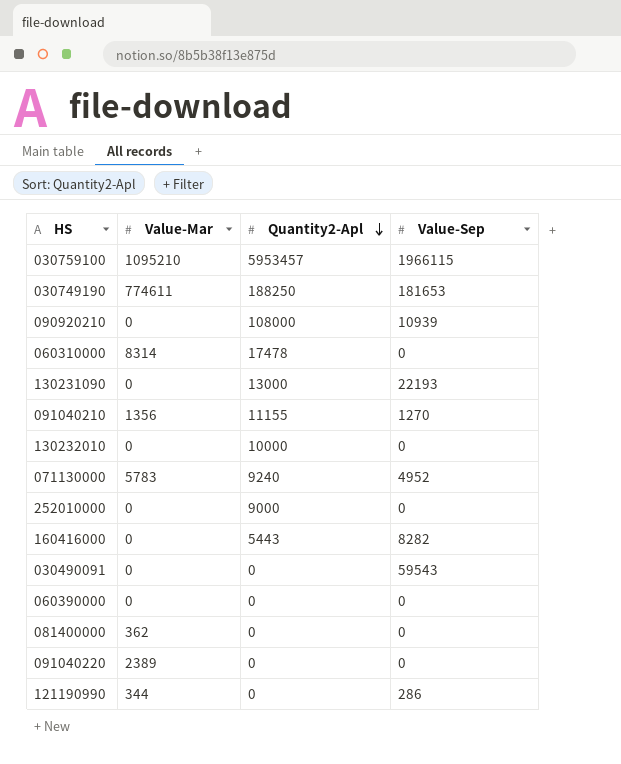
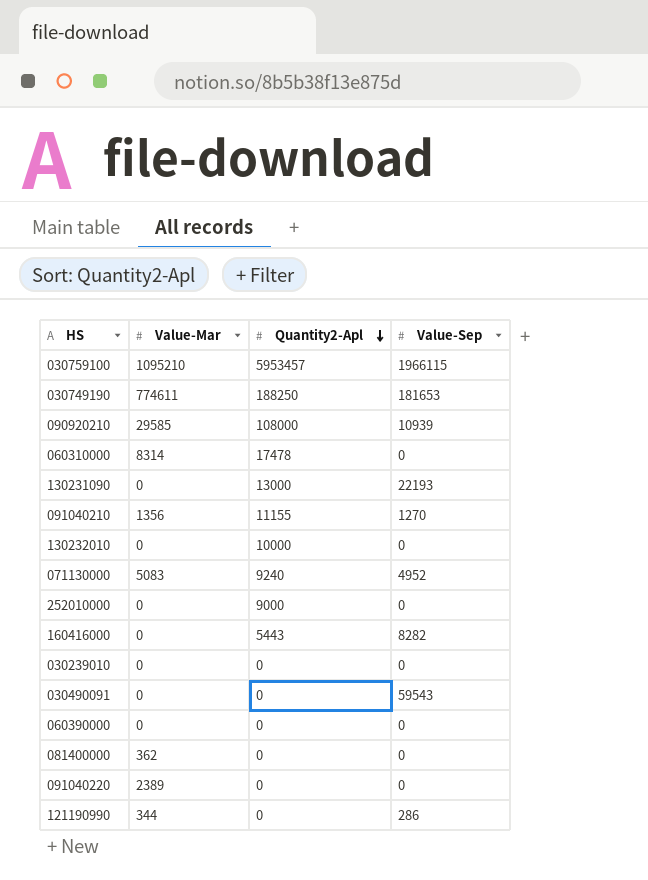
090920210 | Value-Mar: 0 -> 29585
071130000 | Value-Mar: 5783 -> 5083
row 030239010: none -> 0 | 0 | 0

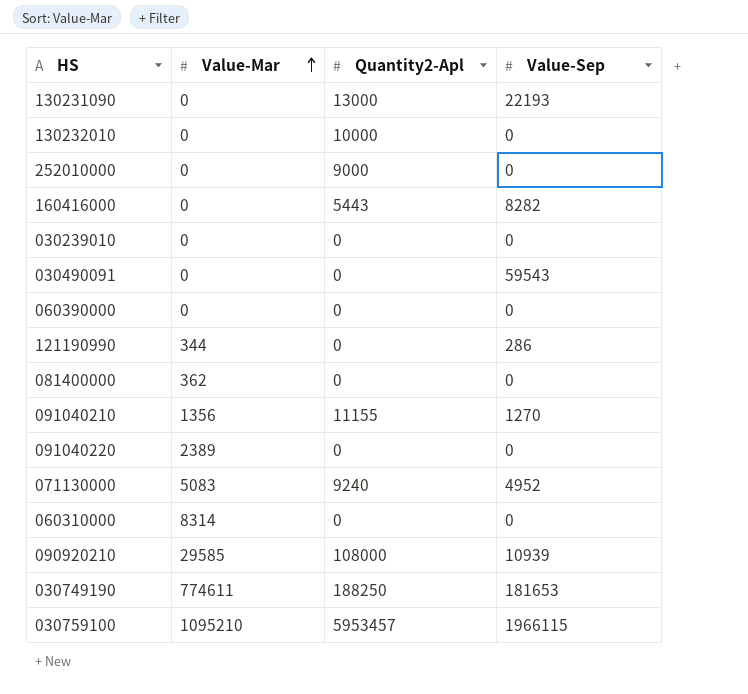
row order: Quantity2-Apl descending -> Value-Mar ascending
060310000 | Quantity2-Apl: 17478 -> 0

